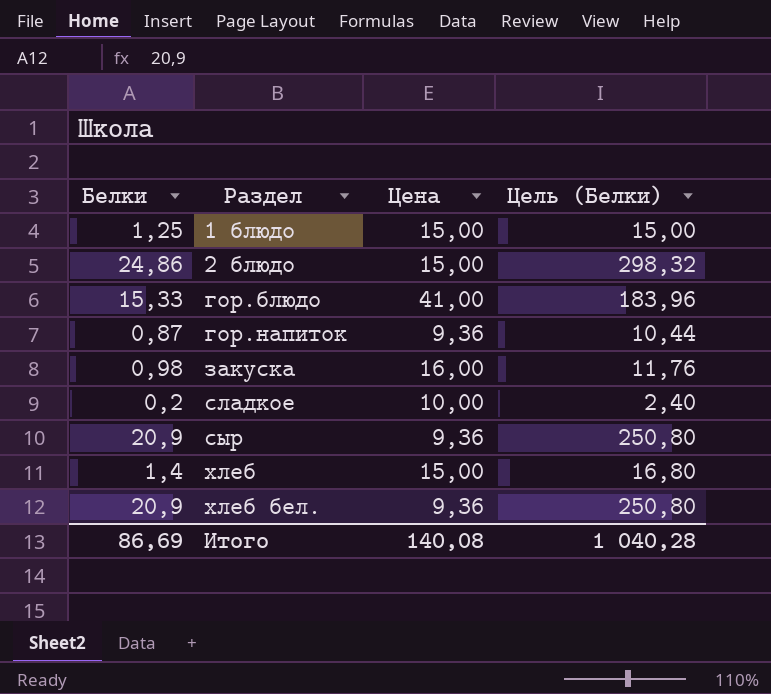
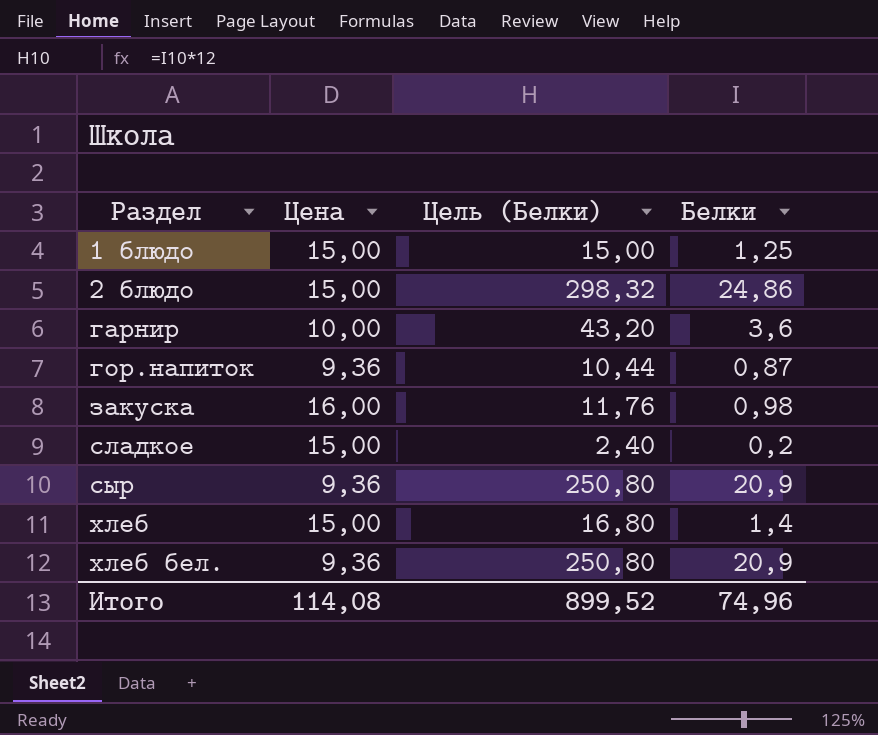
column Белки | position: 1 -> 4
row гор.блюдо: 15,33 | 41,00 | 183,96 -> none
row гарнир: none -> 10,00 | 43,20 | 3,6
сладкое | Цена: 10,00 -> 15,00
Итого | Цена: 140,08 -> 114,08
Итого | Цель (Белки): 1 040,28 -> 899,52
Итого | Белки: 86,69 -> 74,96

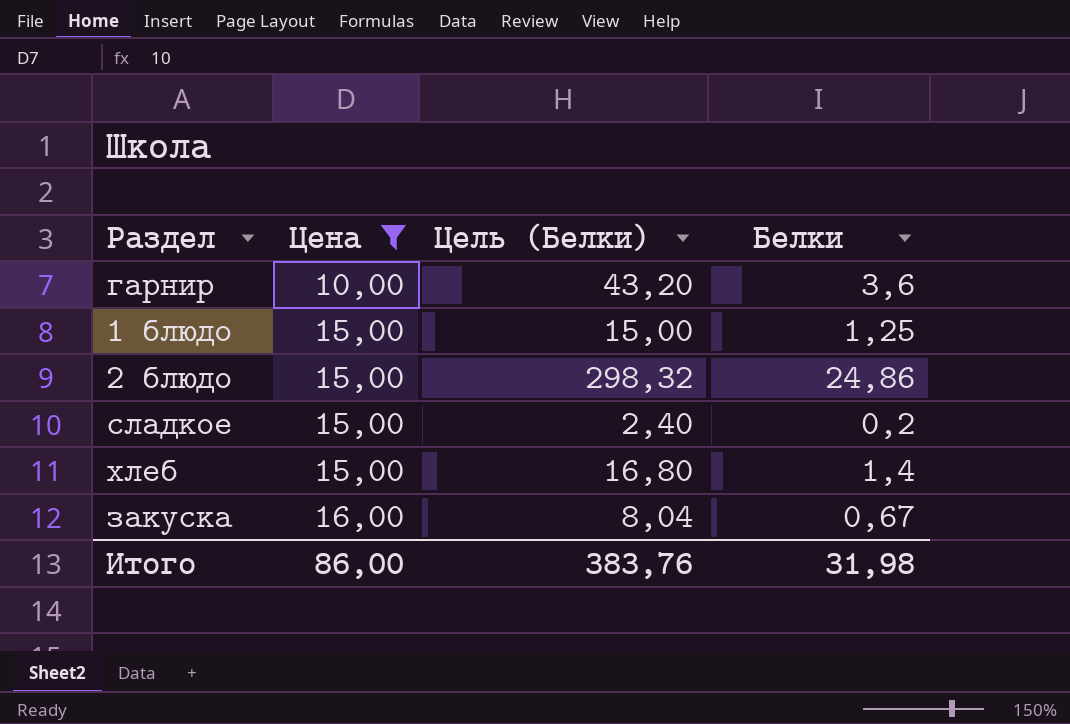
filter: none -> Цена != 9,36
row order: Раздел ascending -> Цена ascending
закуска | Цель (Белки): 11,76 -> 8,04
закуска | Белки: 0,98 -> 0,67
Итого | Цена: 114,08 -> 86,00
Итого | Цель (Белки): 899,52 -> 383,76
Итого | Белки: 74,96 -> 31,98

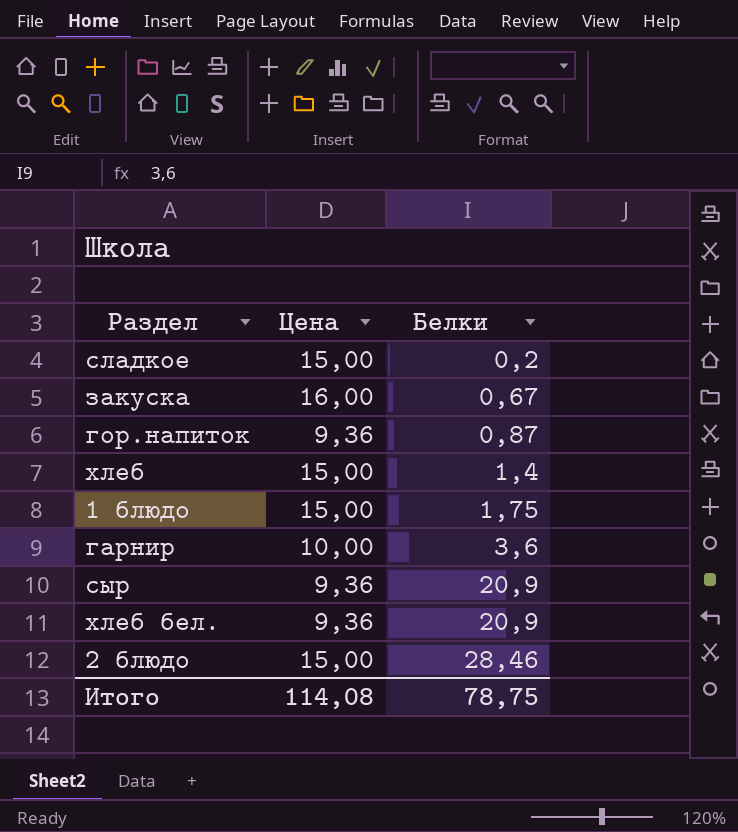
filter: Цена != 9,36 -> none
row order: Цена ascending -> Белки ascending
column Цель (Белки) | formula: [Белки] * 12 -> none
1 блюдо | Белки: 1,25 -> 1,75
2 блюдо | Белки: 24,86 -> 28,46
Итого | Цена: 86,00 -> 114,08
Итого | Белки: 31,98 -> 78,75

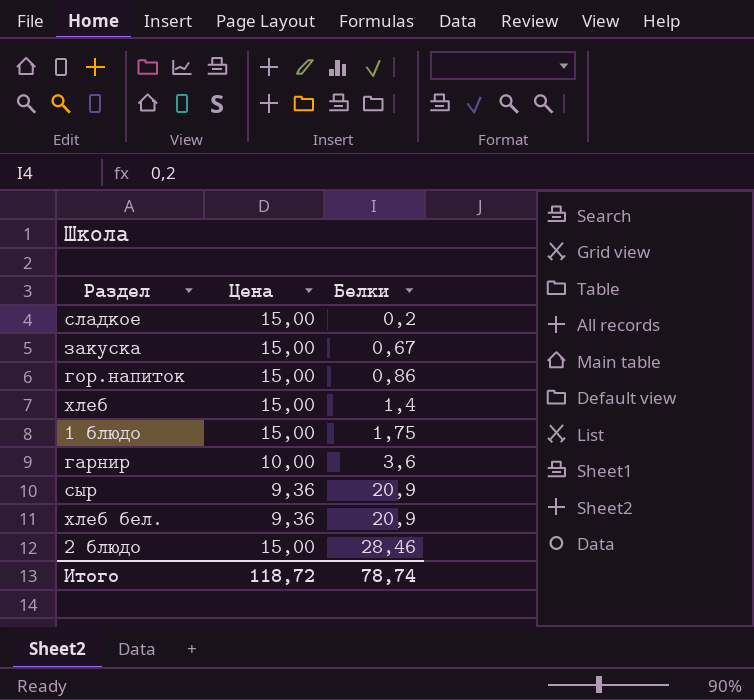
закуска | Цена: 16,00 -> 15,00
гор.напиток | Цена: 9,36 -> 15,00
гор.напиток | Белки: 0,87 -> 0,86
Итого | Цена: 114,08 -> 118,72
Итого | Белки: 78,75 -> 78,74

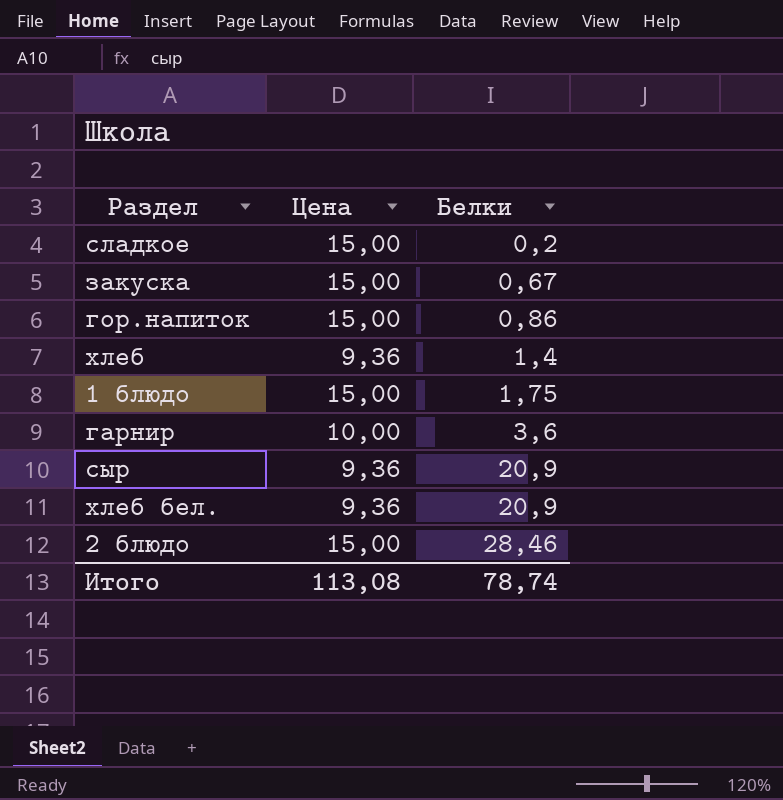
хлеб | Цена: 15,00 -> 9,36
Итого | Цена: 118,72 -> 113,08

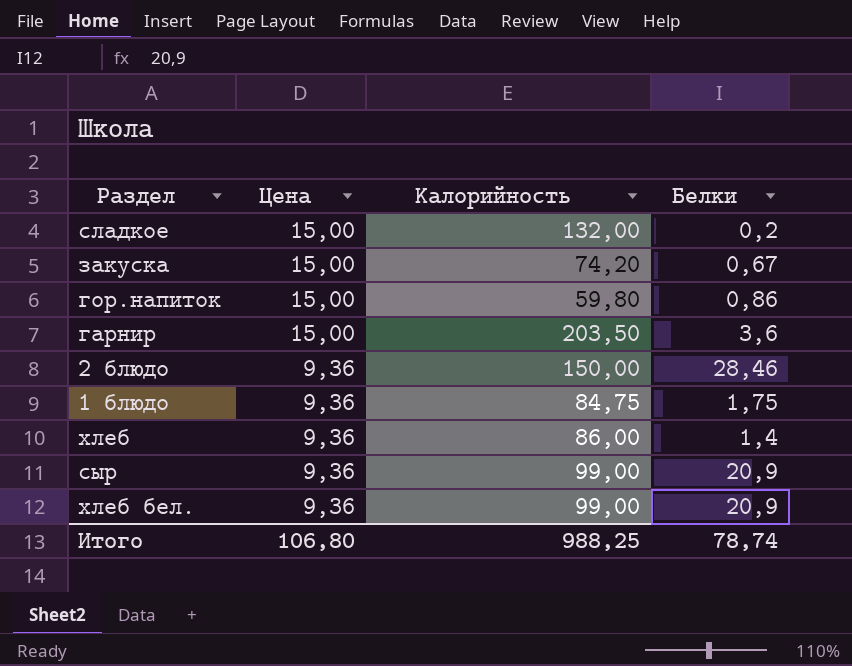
row order: Белки ascending -> Цена descending
column Калорийность | position: none -> 3
гарнир | Цена: 10,00 -> 15,00
2 блюдо | Цена: 15,00 -> 9,36
1 блюдо | Цена: 15,00 -> 9,36
Итого | Цена: 113,08 -> 106,80

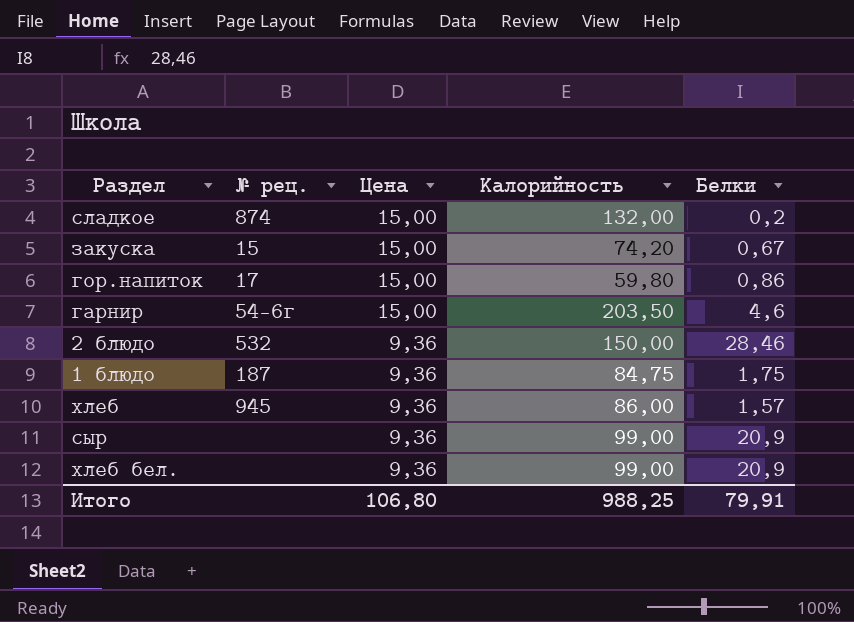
column № рец. | position: none -> 2
гарнир | Белки: 3,6 -> 4,6
хлеб | Белки: 1,4 -> 1,57
Итого | Белки: 78,74 -> 79,91

